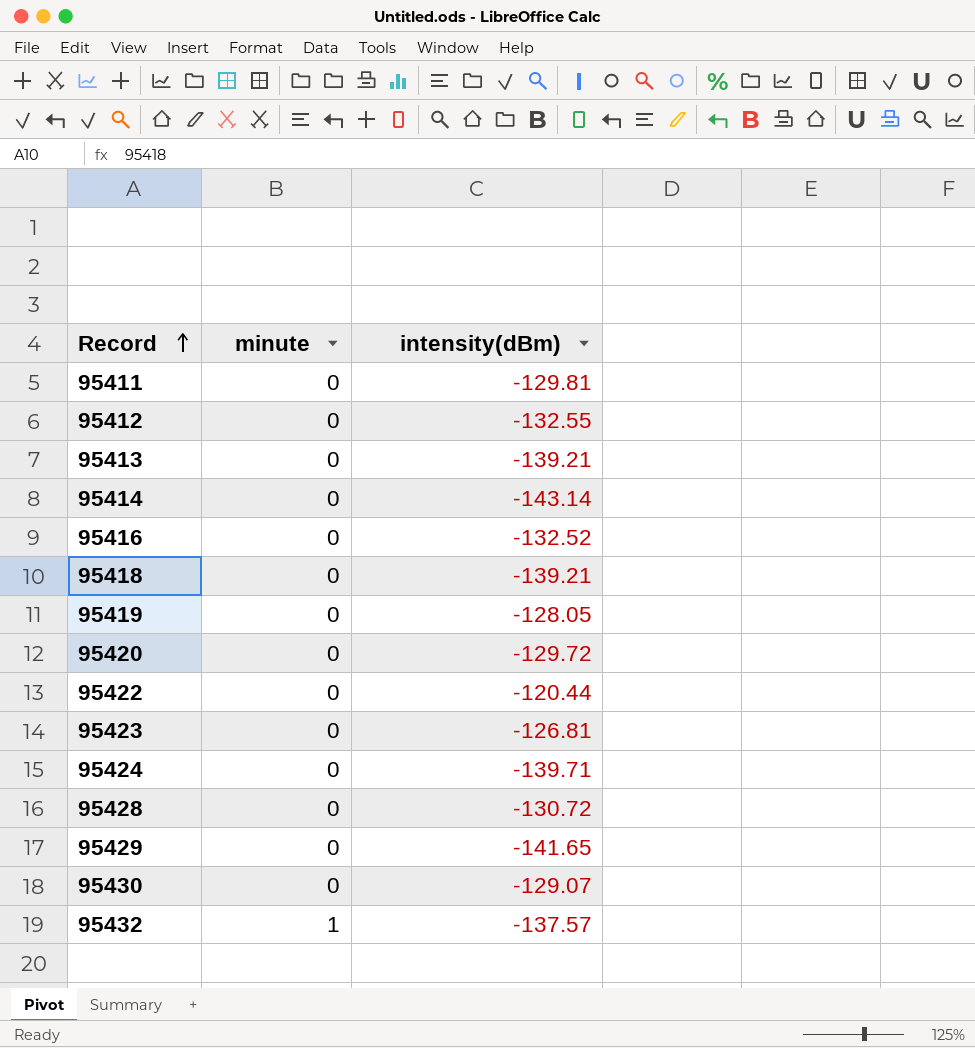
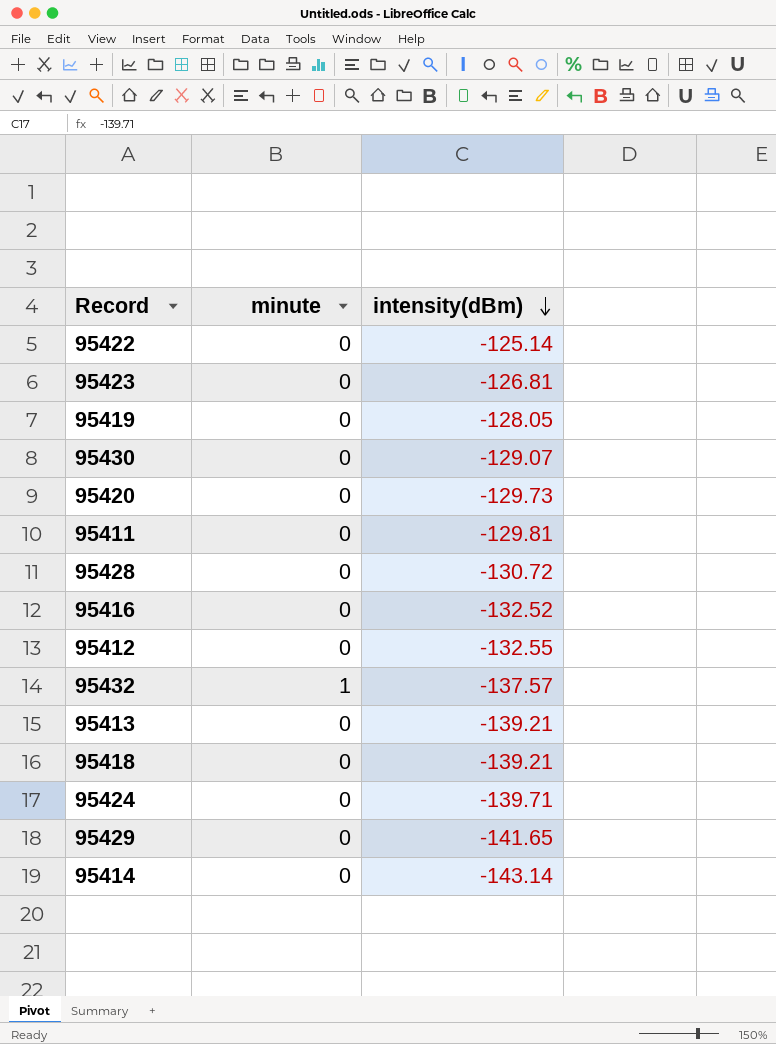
row order: Record ascending -> intensity(dBm) descending
95422 | intensity(dBm): -120.44 -> -125.14
95420 | intensity(dBm): -129.72 -> -129.73

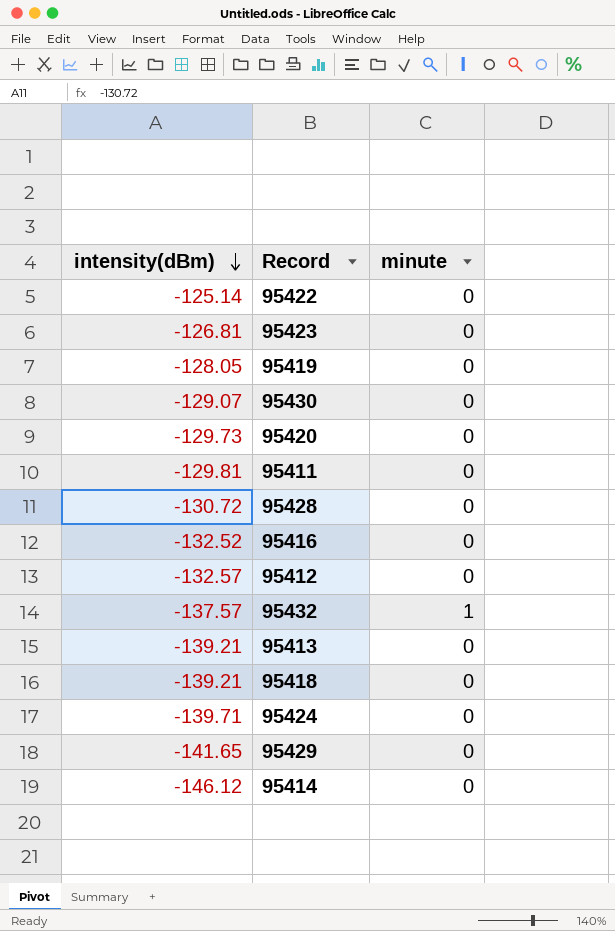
column intensity(dBm) | position: 3 -> 1
95412 | intensity(dBm): -132.55 -> -132.57
95414 | intensity(dBm): -143.14 -> -146.12

